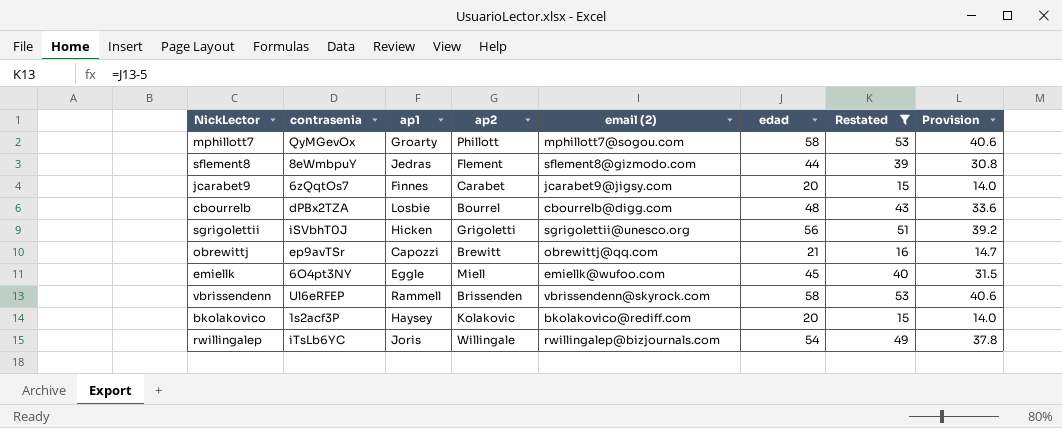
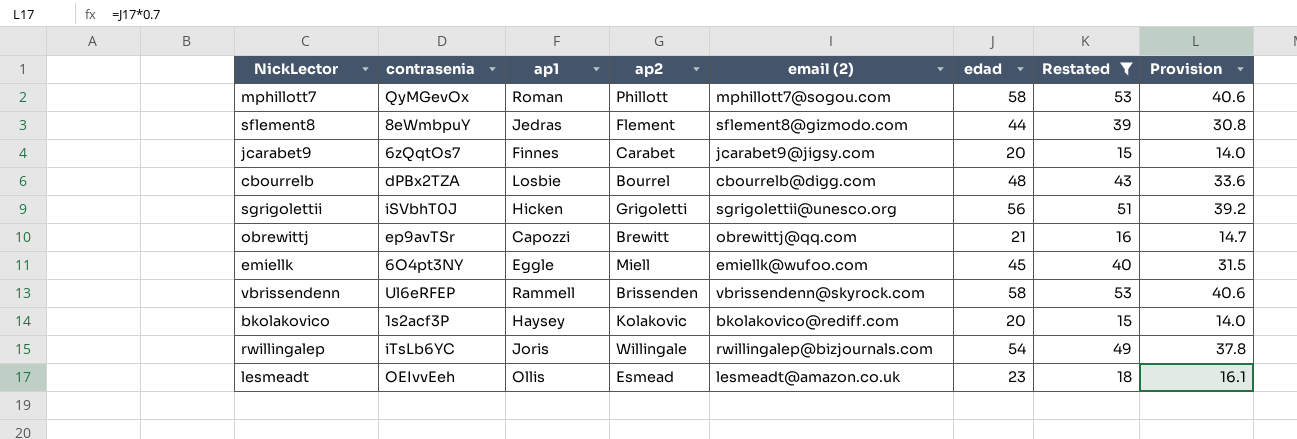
mphillott7 | ap1: Groarty -> Roman
row lesmeadt: none -> OEIvvEeh | Ollis | Esmead | lesmeadt@amazon.co.uk | 23 | 18 | 16.1

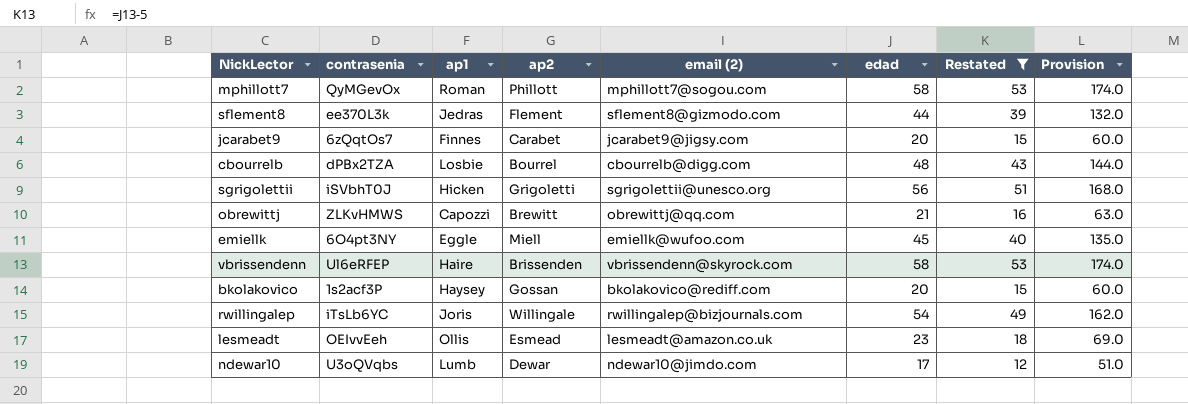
column Provision | formula: [edad] * 0.7 -> [edad] * 3
sflement8 | contrasenia: 8eWmbpuY -> ee370L3k
obrewittj | contrasenia: ep9avTSr -> ZLKvHMWS
vbrissendenn | ap1: Rammell -> Haire
bkolakovico | ap2: Kolakovic -> Gossan
row ndewar10: none -> U3oQVqbs | Lumb | Dewar | ndewar10@jimdo.com | 17 | 12 | 51.0

